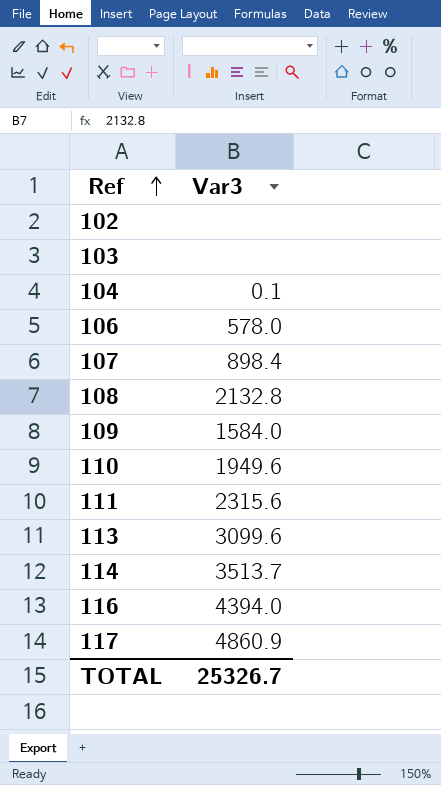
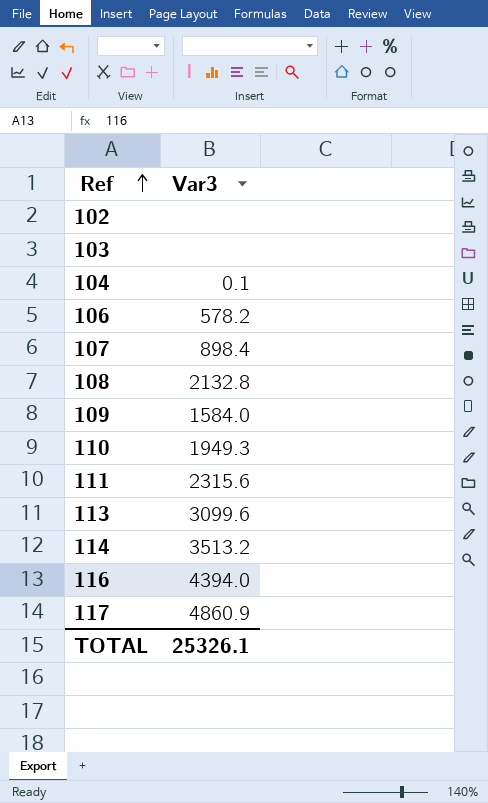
106 | Var3: 578.0 -> 578.2
110 | Var3: 1949.6 -> 1949.3
114 | Var3: 3513.7 -> 3513.2
TOTAL | Var3: 25326.7 -> 25326.1

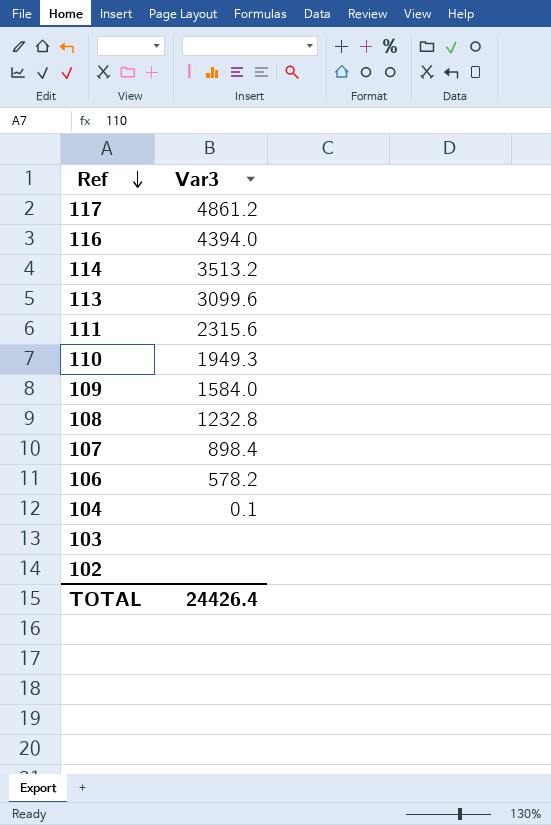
row order: Ref ascending -> Ref descending
117 | Var3: 4860.9 -> 4861.2
108 | Var3: 2132.8 -> 1232.8
TOTAL | Var3: 25326.1 -> 24426.4

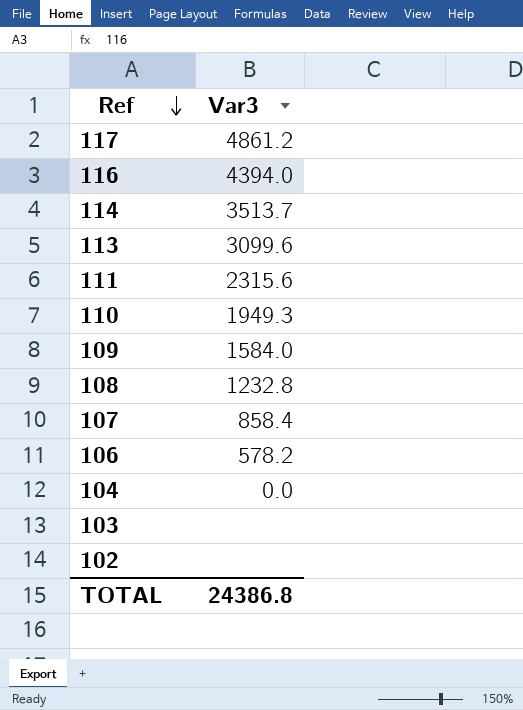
114 | Var3: 3513.2 -> 3513.7
107 | Var3: 898.4 -> 858.4
104 | Var3: 0.1 -> 0.0
TOTAL | Var3: 24426.4 -> 24386.8

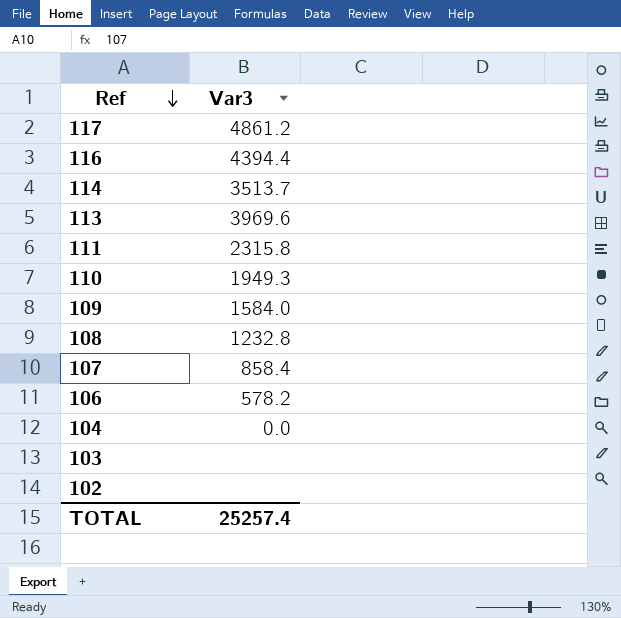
116 | Var3: 4394.0 -> 4394.4
113 | Var3: 3099.6 -> 3969.6
111 | Var3: 2315.6 -> 2315.8
TOTAL | Var3: 24386.8 -> 25257.4

